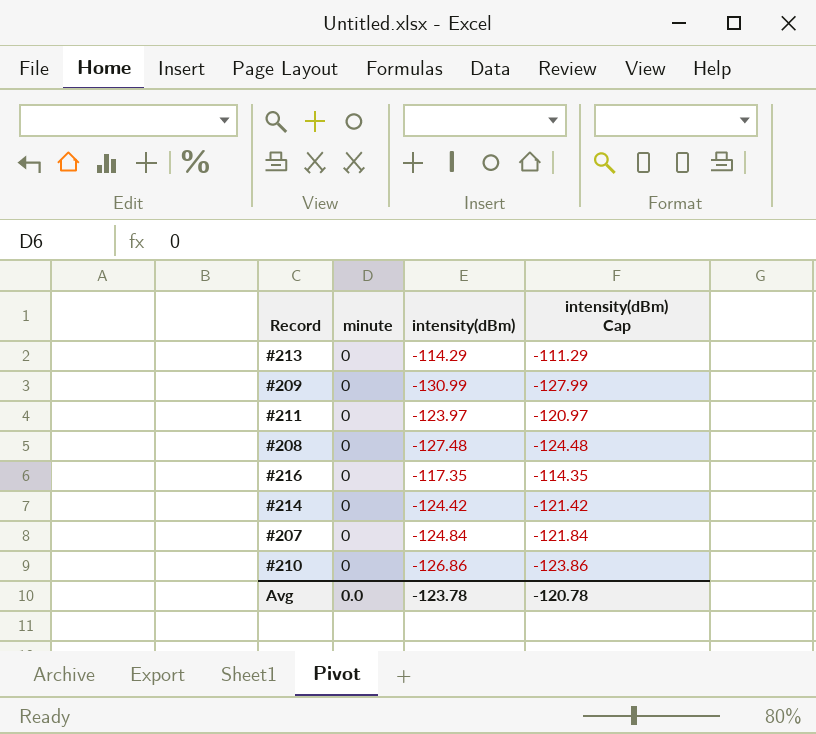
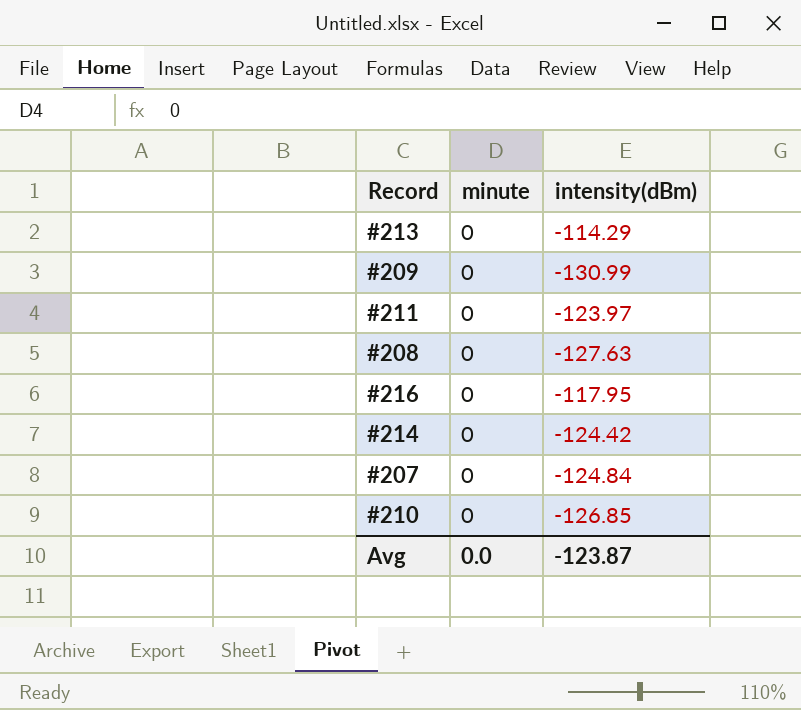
column intensity(dBm) Cap | formula: [intensity(dBm)] + 3 -> none
#208 | intensity(dBm): -127.48 -> -127.63
#216 | intensity(dBm): -117.35 -> -117.95
#210 | intensity(dBm): -126.86 -> -126.85
Avg | intensity(dBm): -123.78 -> -123.87

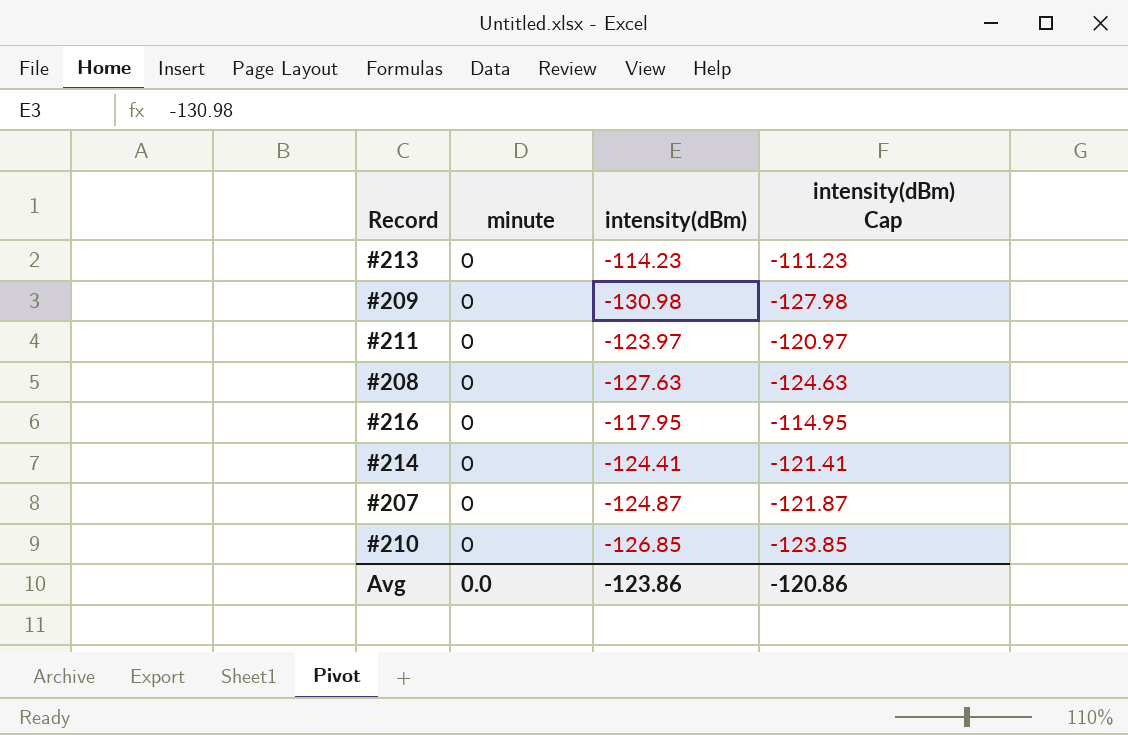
column intensity(dBm) Cap | formula: none -> [intensity(dBm)] + 3
#213 | intensity(dBm): -114.29 -> -114.23
#209 | intensity(dBm): -130.99 -> -130.98
#214 | intensity(dBm): -124.42 -> -124.41
#207 | intensity(dBm): -124.84 -> -124.87
Avg | intensity(dBm): -123.87 -> -123.86

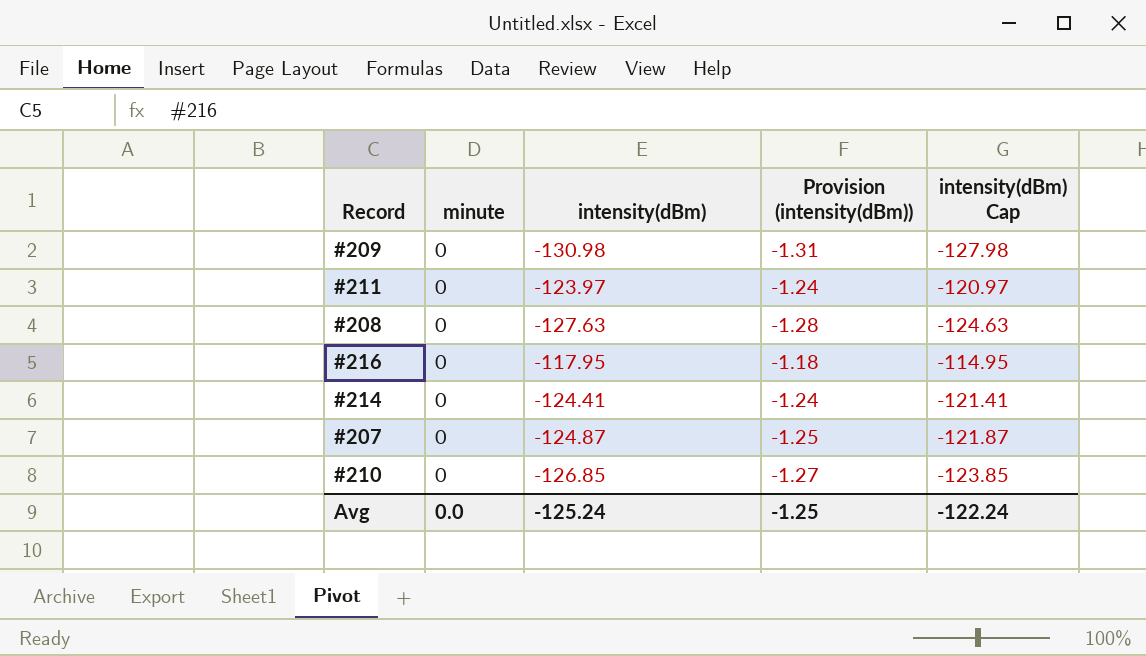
column Provision (intensity(dBm)) | formula: none -> [intensity(dBm)] * 0.01
row #213: 0 | -114.23 | -111.23 -> none
Avg | intensity(dBm): -123.86 -> -125.24
Avg | intensity(dBm) Cap: -120.86 -> -122.24

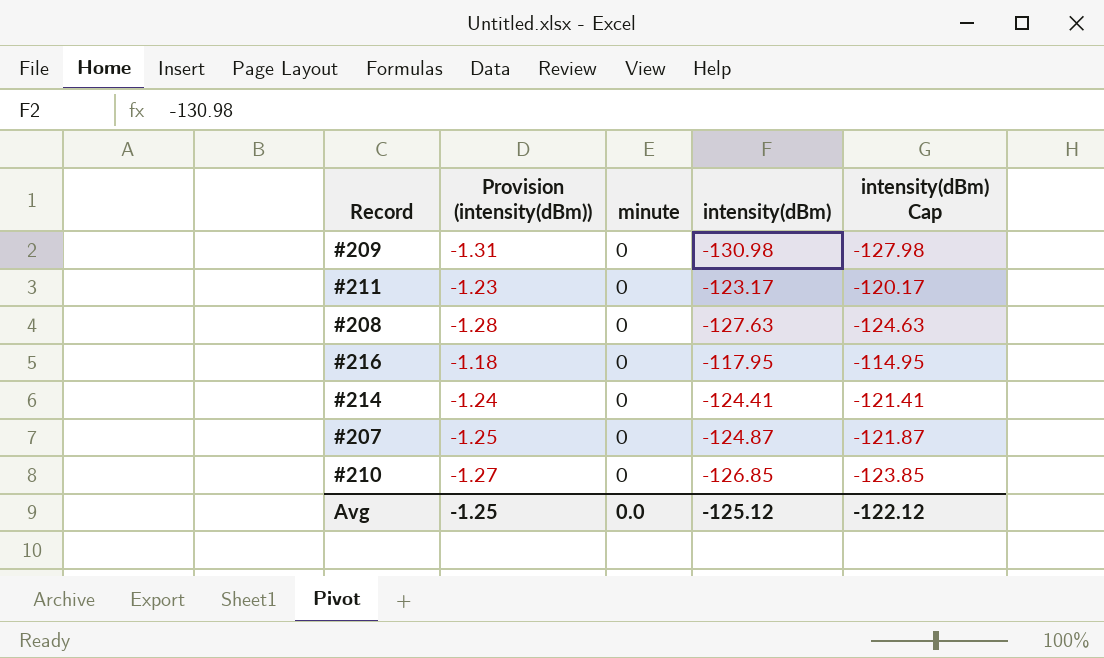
column Provision (intensity(dBm)) | position: 4 -> 2
#211 | Provision (intensity(dBm)): -1.24 -> -1.23
#211 | intensity(dBm): -123.97 -> -123.17
#211 | intensity(dBm) Cap: -120.97 -> -120.17
Avg | intensity(dBm): -125.24 -> -125.12
Avg | intensity(dBm) Cap: -122.24 -> -122.12

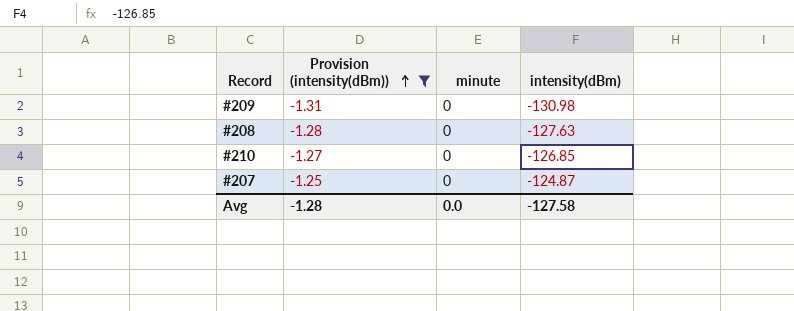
filter: none -> Provision (intensity(dBm)) <= -1.25
row order: none -> Provision (intensity(dBm)) ascending
column intensity(dBm) Cap | formula: [intensity(dBm)] + 3 -> none
Avg | Provision (intensity(dBm)): -1.25 -> -1.28
Avg | intensity(dBm): -125.12 -> -127.58

